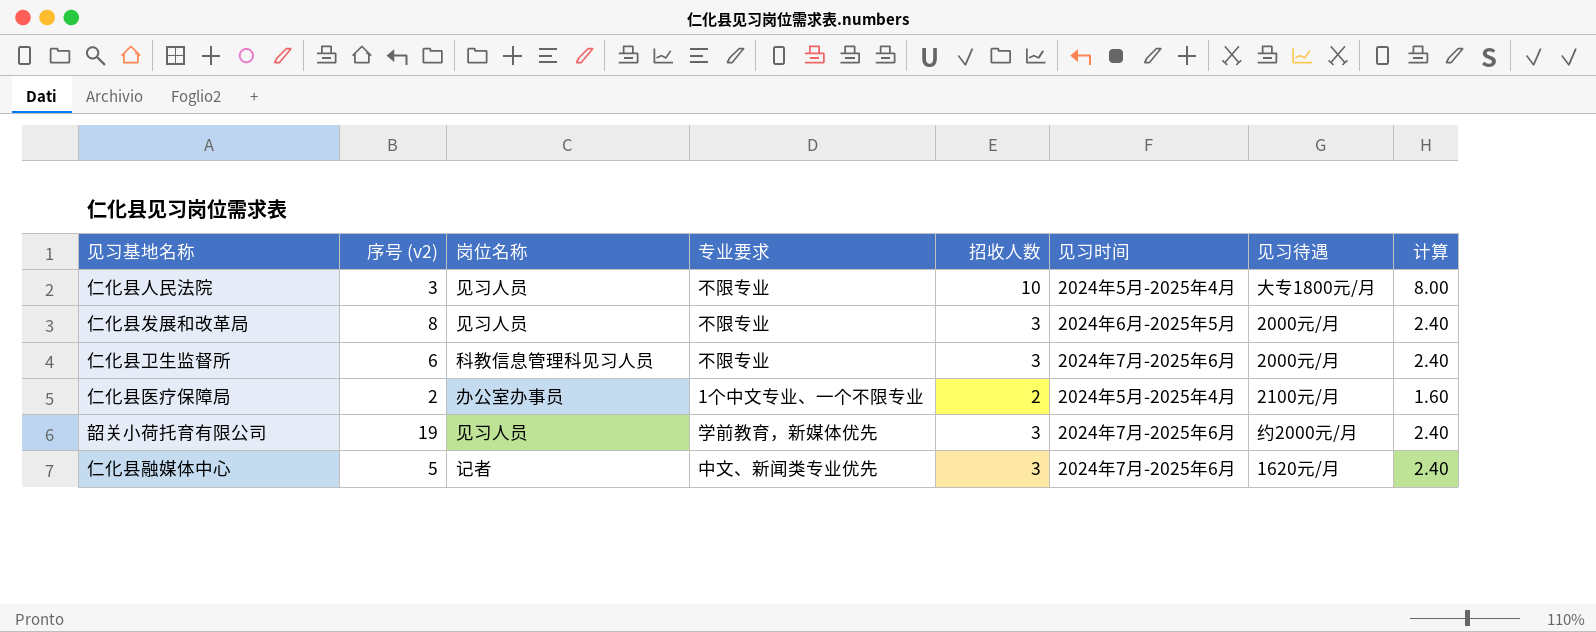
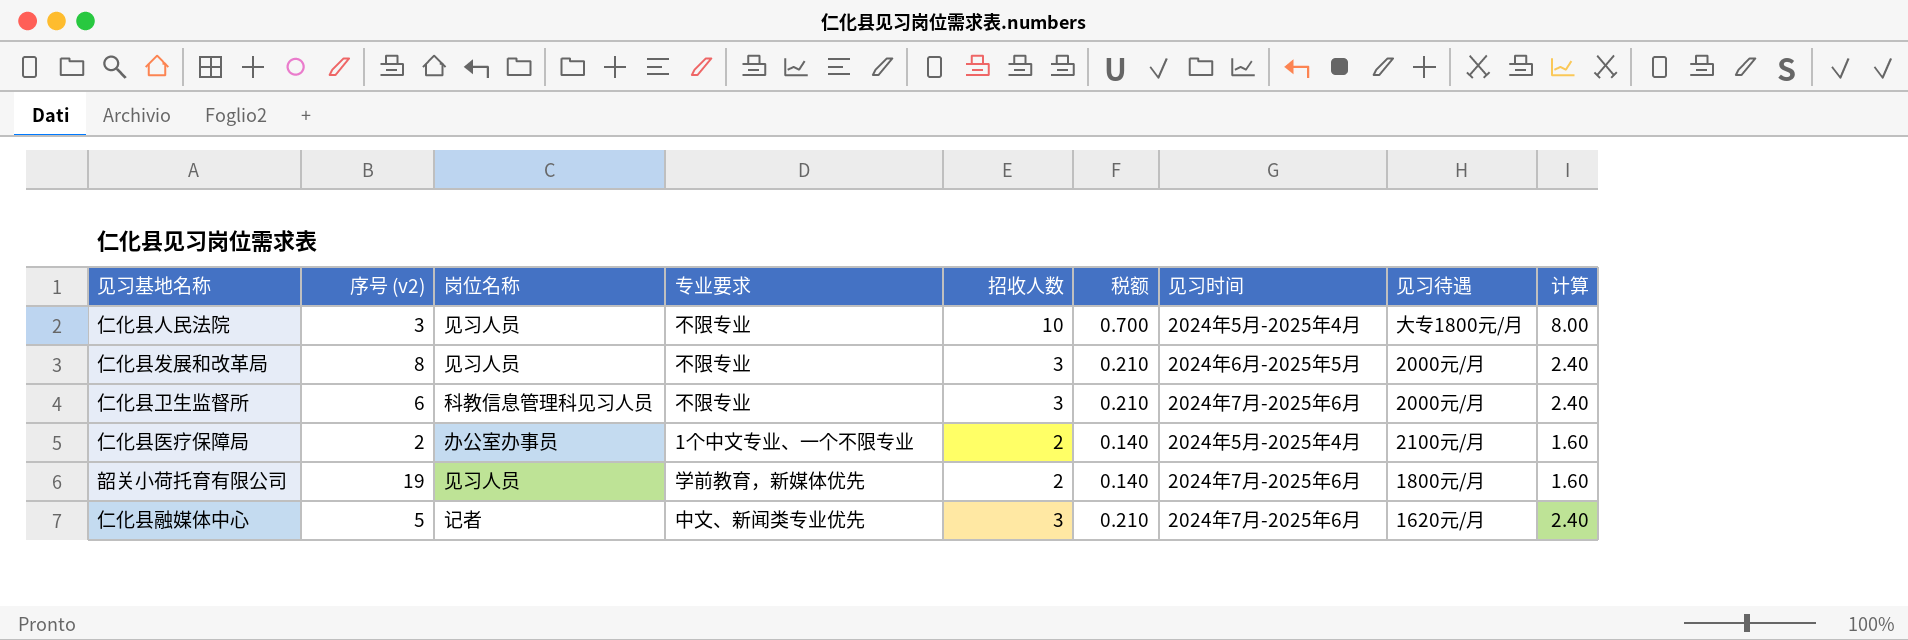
column 税额 | formula: none -> [招收人数] * 0.07
韶关小荷托育有限公司 | 招收人数: 3 -> 2
韶关小荷托育有限公司 | 见习待遇: 约2000元/月 -> 1800元/月
韶关小荷托育有限公司 | 计算: 2.40 -> 1.60

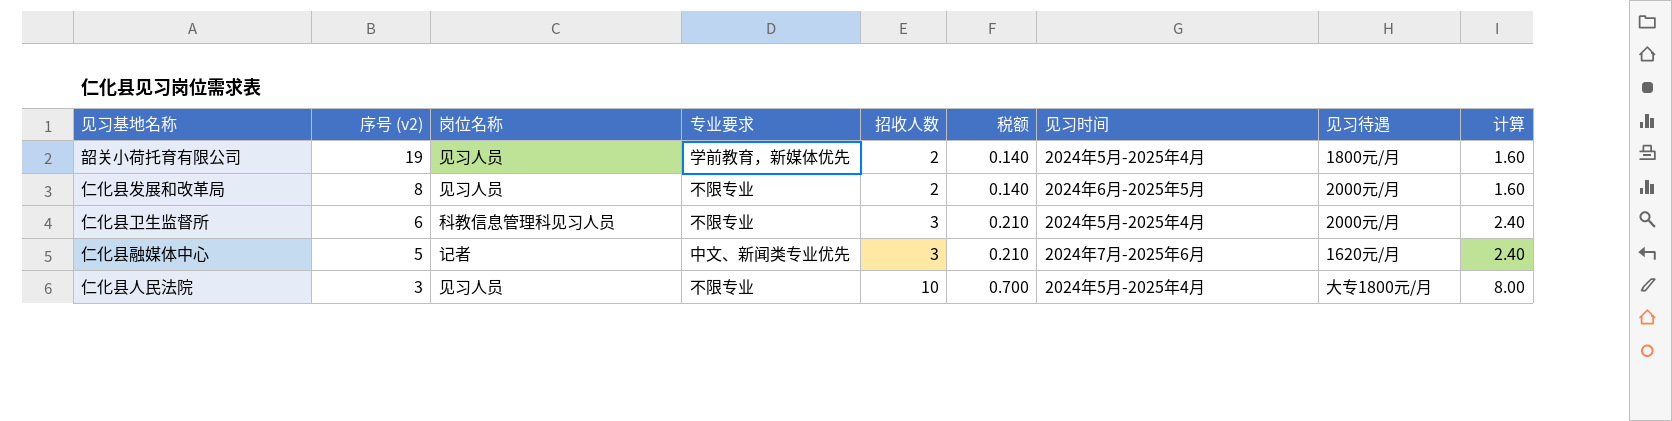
row order: none -> 序号 (v2) descending
row 仁化县医疗保障局: 2 | 办公室办事员 | 1个中文专业、一个不限专业 | 2 | 0.140 | 2024年5月-2025年4月 | 2100元/月 | 1.60 -> none
韶关小荷托育有限公司 | 见习时间: 2024年7月-2025年6月 -> 2024年5月-2025年4月
仁化县发展和改革局 | 招收人数: 3 -> 2
仁化县发展和改革局 | 税额: 0.210 -> 0.140
仁化县发展和改革局 | 计算: 2.40 -> 1.60
仁化县卫生监督所 | 见习时间: 2024年7月-2025年6月 -> 2024年5月-2025年4月

